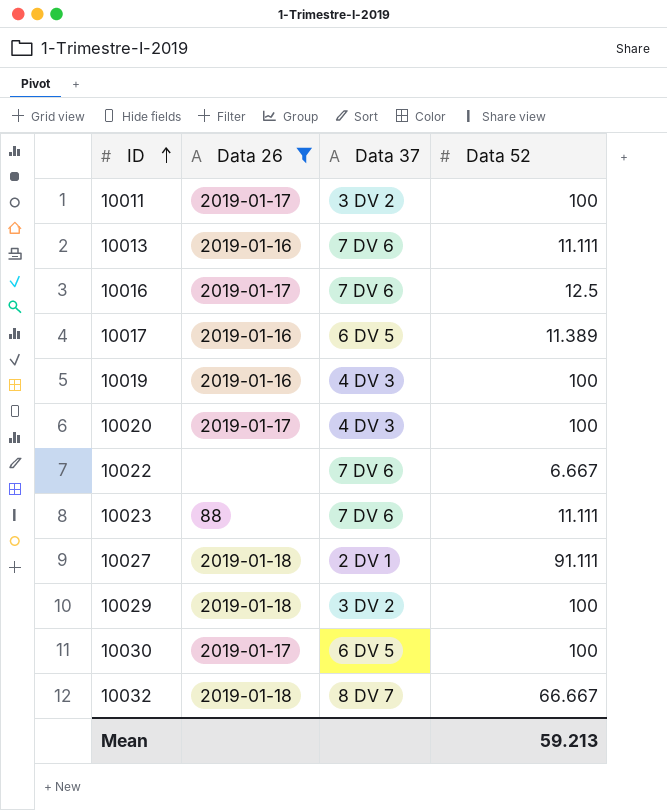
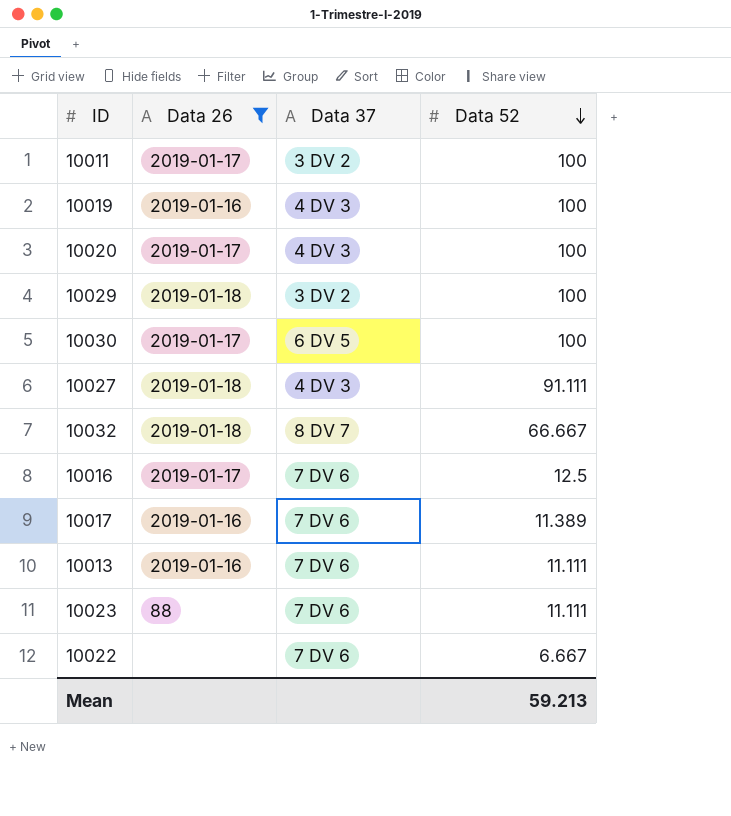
row order: ID ascending -> Data 52 descending
10027 | Data 37: 2 DV 1 -> 4 DV 3
10017 | Data 37: 6 DV 5 -> 7 DV 6

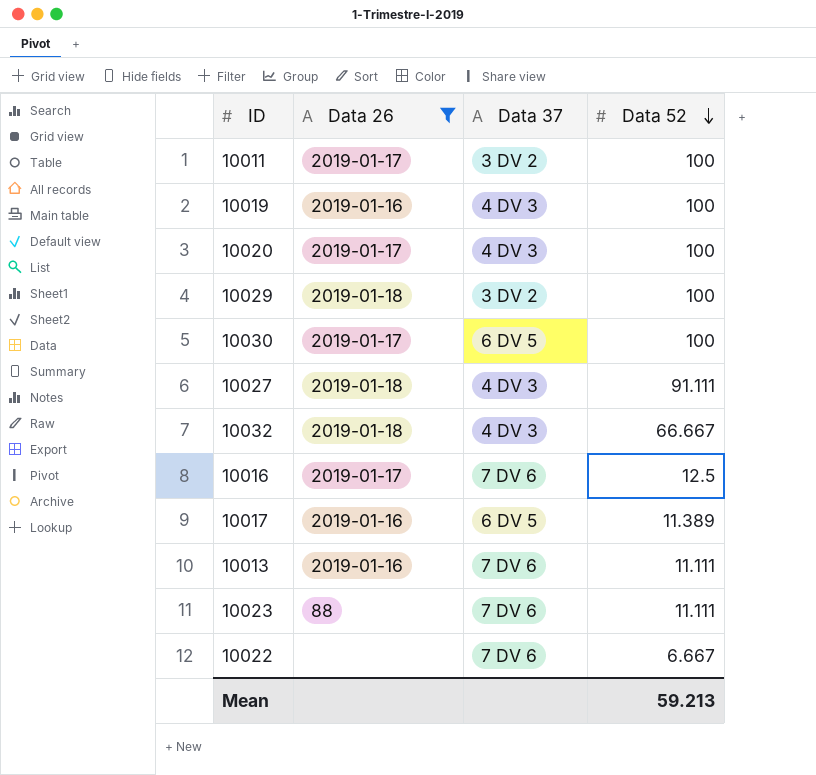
10032 | Data 37: 8 DV 7 -> 4 DV 3
10017 | Data 37: 7 DV 6 -> 6 DV 5

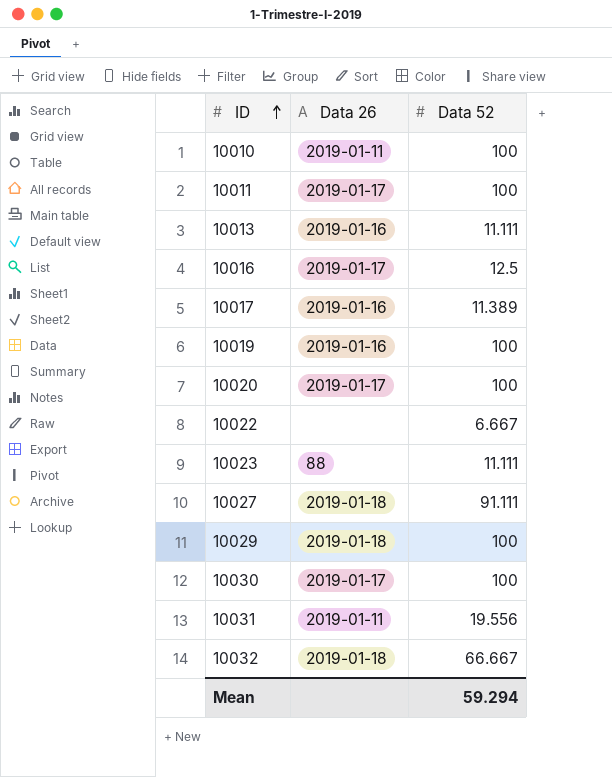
filter: Data 26 != 2019-01-11 -> none
row order: Data 52 descending -> ID ascending
column Data 37 | position: 3 -> none
Mean | Data 52: 59.213 -> 59.294

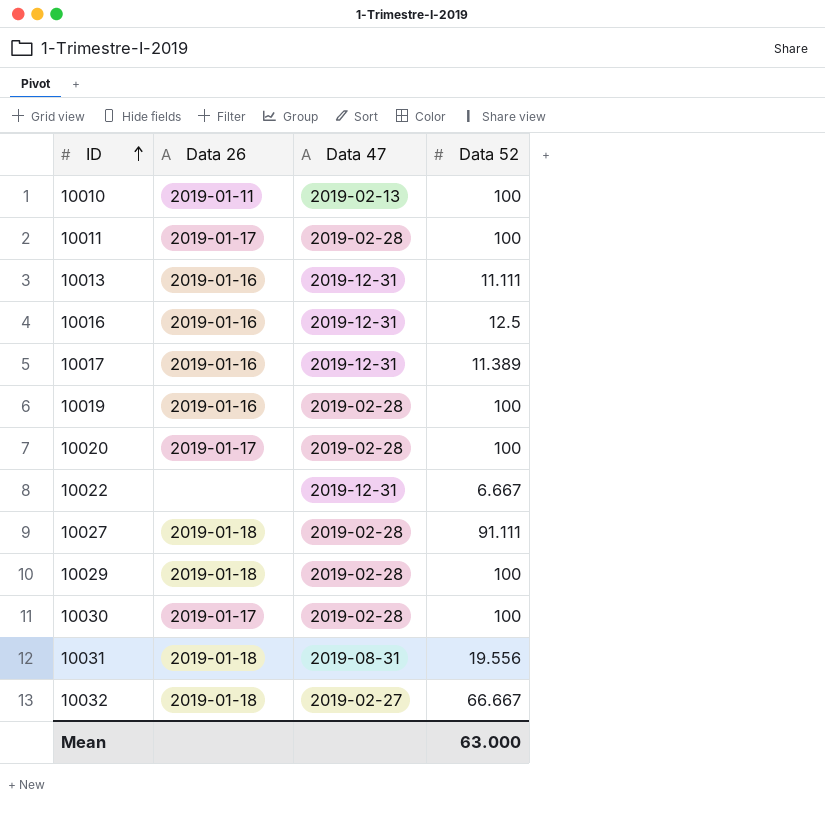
column Data 47 | position: none -> 3
row 10023: 88 | 11.111 -> none
10016 | Data 26: 2019-01-17 -> 2019-01-16
10031 | Data 26: 2019-01-11 -> 2019-01-18
Mean | Data 52: 59.294 -> 63.000

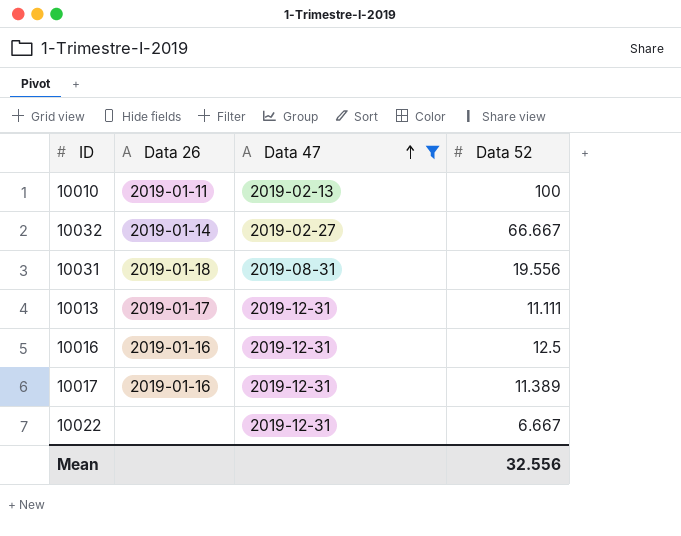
filter: none -> Data 47 != 2019-02-28
row order: ID ascending -> Data 47 ascending
10032 | Data 26: 2019-01-18 -> 2019-01-14
10013 | Data 26: 2019-01-16 -> 2019-01-17
Mean | Data 52: 63.000 -> 32.556

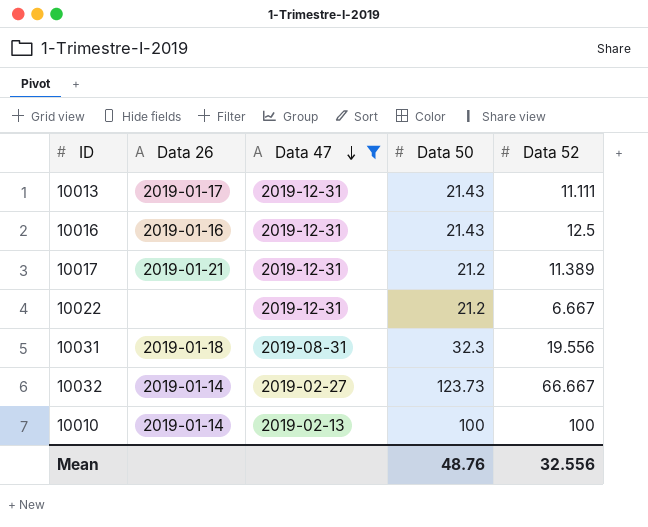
row order: Data 47 ascending -> Data 47 descending
column Data 50 | position: none -> 4
10017 | Data 26: 2019-01-16 -> 2019-01-21
10010 | Data 26: 2019-01-11 -> 2019-01-14

